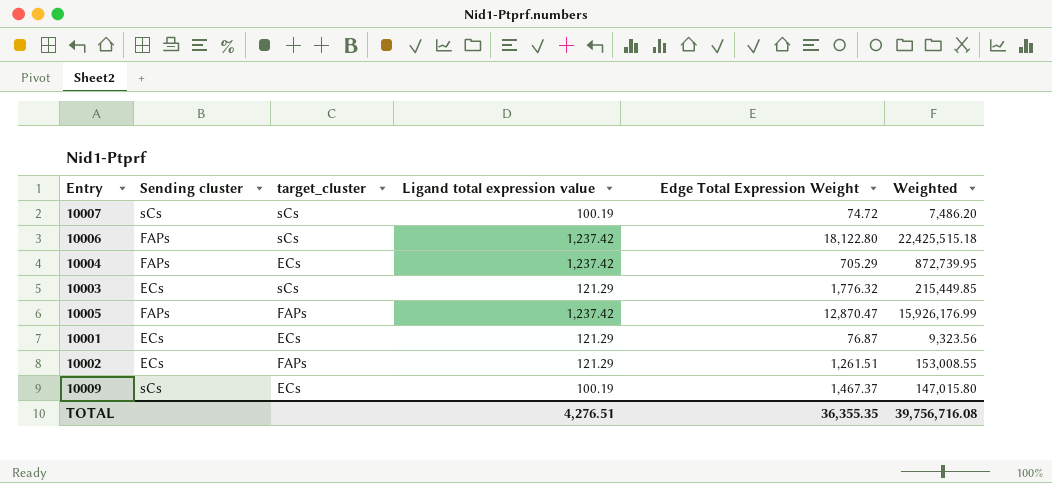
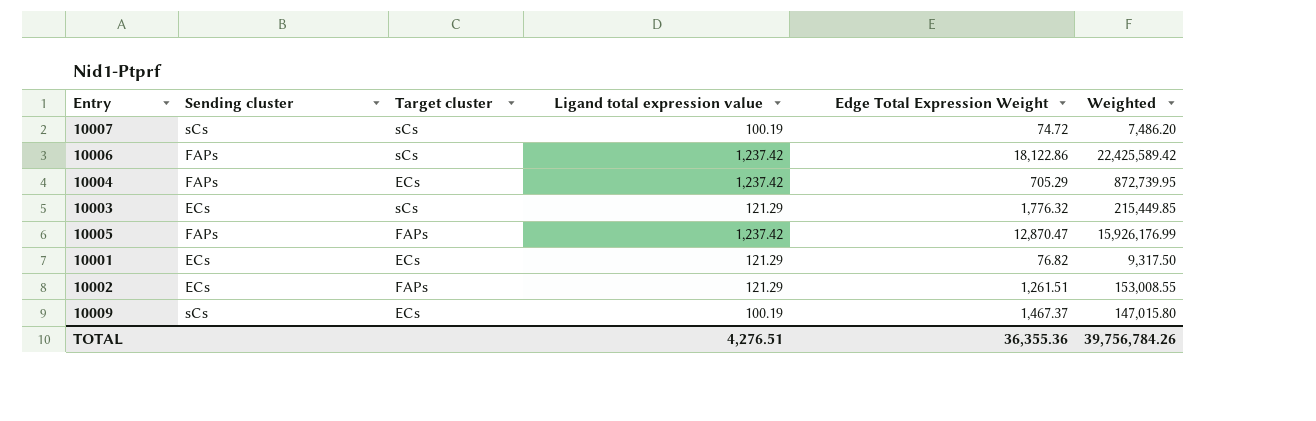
column name: target_cluster -> Target cluster
10006 | Edge Total Expression Weight: 18,122.80 -> 18,122.86
10006 | Weighted: 22,425,515.18 -> 22,425,589.42
10001 | Edge Total Expression Weight: 76.87 -> 76.82
10001 | Weighted: 9,323.56 -> 9,317.50
TOTAL | Edge Total Expression Weight: 36,355.35 -> 36,355.36
TOTAL | Weighted: 39,756,716.08 -> 39,756,784.26

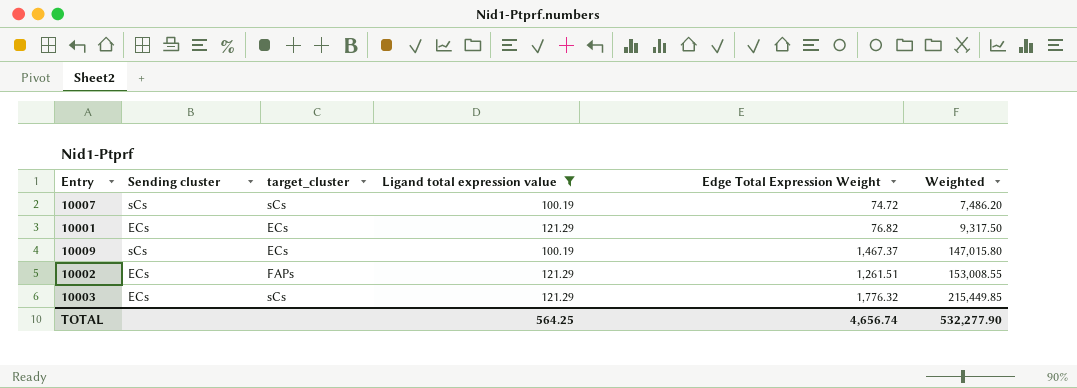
filter: none -> Ligand total expression value != 1,237.42
row order: none -> Weighted ascending
column name: Target cluster -> target_cluster
TOTAL | Ligand total expression value: 4,276.51 -> 564.25
TOTAL | Edge Total Expression Weight: 36,355.36 -> 4,656.74
TOTAL | Weighted: 39,756,784.26 -> 532,277.90

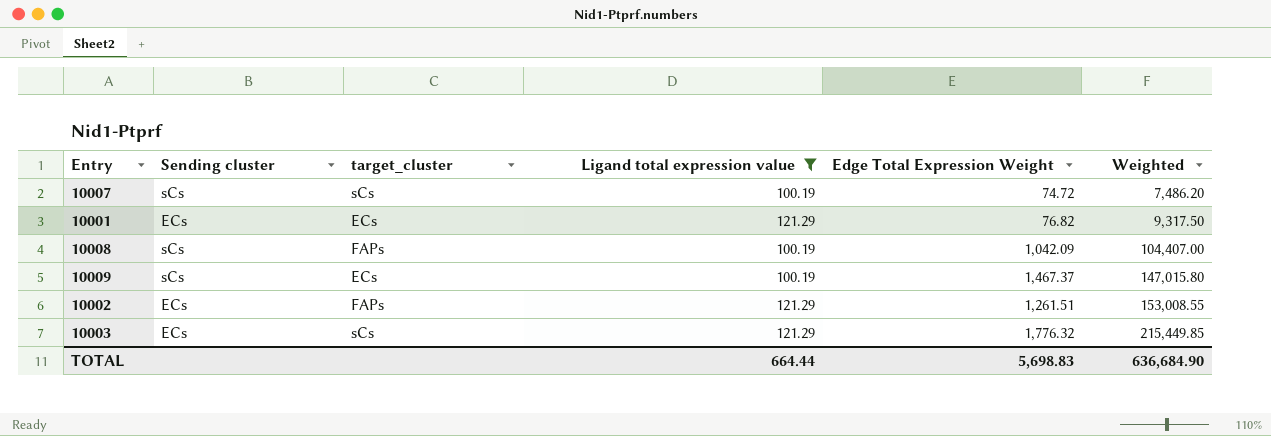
row 10008: none -> sCs | FAPs | 100.19 | 1,042.09 | 104,407.00
TOTAL | Ligand total expression value: 564.25 -> 664.44
TOTAL | Edge Total Expression Weight: 4,656.74 -> 5,698.83
TOTAL | Weighted: 532,277.90 -> 636,684.90

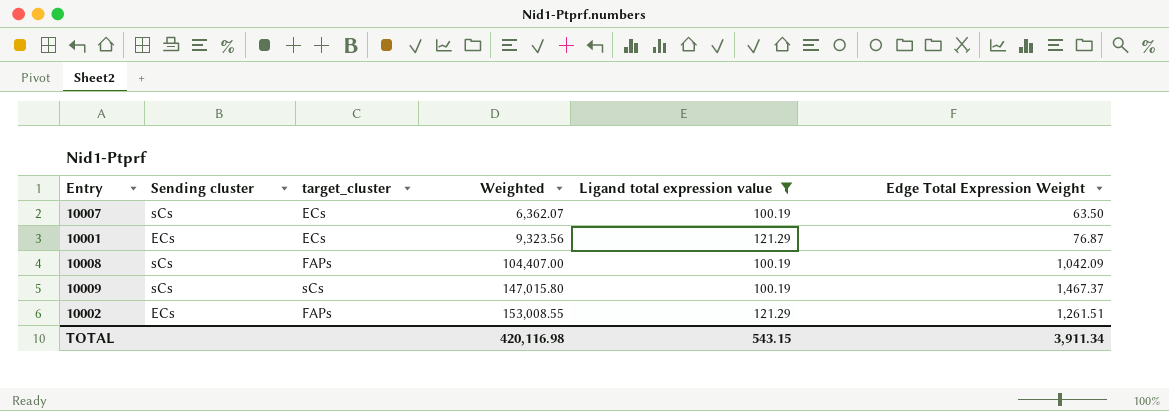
column Weighted | position: 6 -> 4
row 10003: ECs | sCs | 121.29 | 1,776.32 | 215,449.85 -> none
10007 | target_cluster: sCs -> ECs
10007 | Weighted: 7,486.20 -> 6,362.07
10007 | Edge Total Expression Weight: 74.72 -> 63.50
10001 | Weighted: 9,317.50 -> 9,323.56
10001 | Edge Total Expression Weight: 76.82 -> 76.87
10009 | target_cluster: ECs -> sCs
TOTAL | Weighted: 636,684.90 -> 420,116.98
TOTAL | Ligand total expression value: 664.44 -> 543.15
TOTAL | Edge Total Expression Weight: 5,698.83 -> 3,911.34

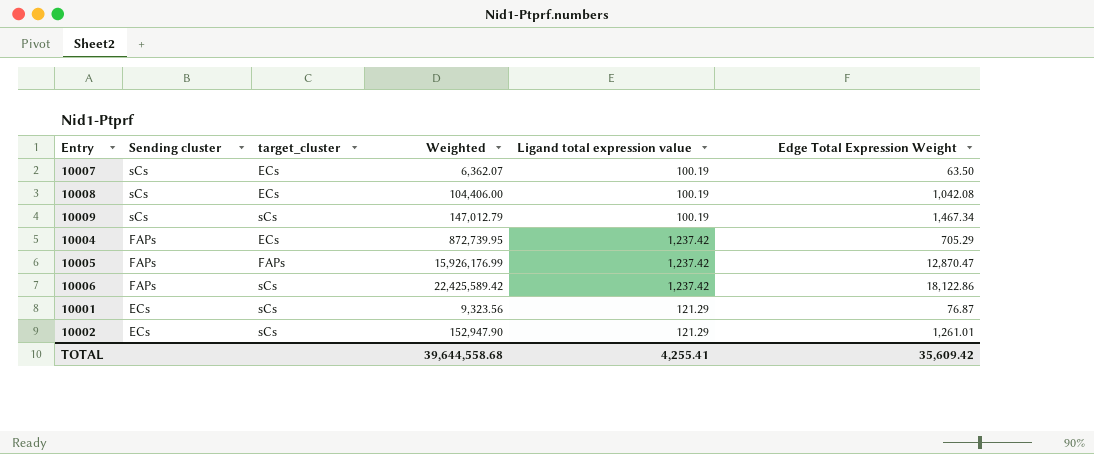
filter: Ligand total expression value != 1,237.42 -> none
row order: Weighted ascending -> Sending cluster descending
10008 | target_cluster: FAPs -> ECs
10008 | Weighted: 104,407.00 -> 104,406.00
10008 | Edge Total Expression Weight: 1,042.09 -> 1,042.08
10009 | Weighted: 147,015.80 -> 147,012.79
10009 | Edge Total Expression Weight: 1,467.37 -> 1,467.34
10001 | target_cluster: ECs -> sCs
10002 | target_cluster: FAPs -> sCs
10002 | Weighted: 153,008.55 -> 152,947.90
10002 | Edge Total Expression Weight: 1,261.51 -> 1,261.01
TOTAL | Weighted: 420,116.98 -> 39,644,558.68
TOTAL | Ligand total expression value: 543.15 -> 4,255.41
TOTAL | Edge Total Expression Weight: 3,911.34 -> 35,609.42

